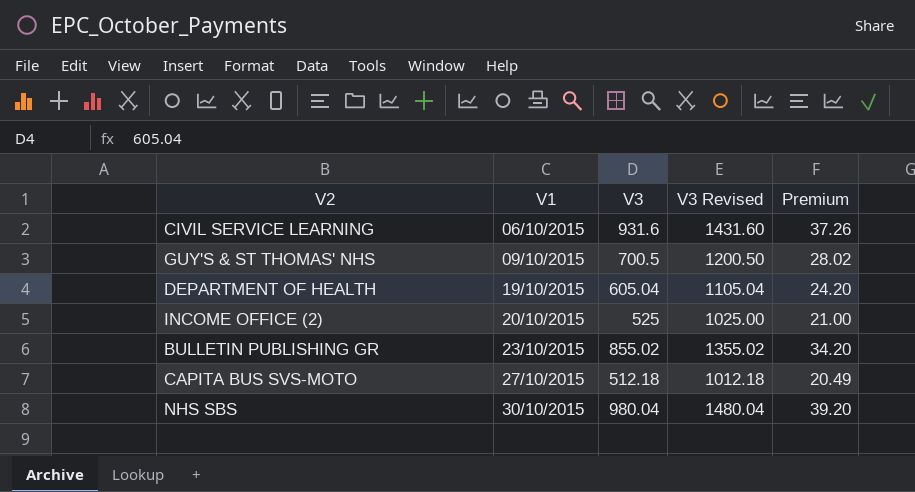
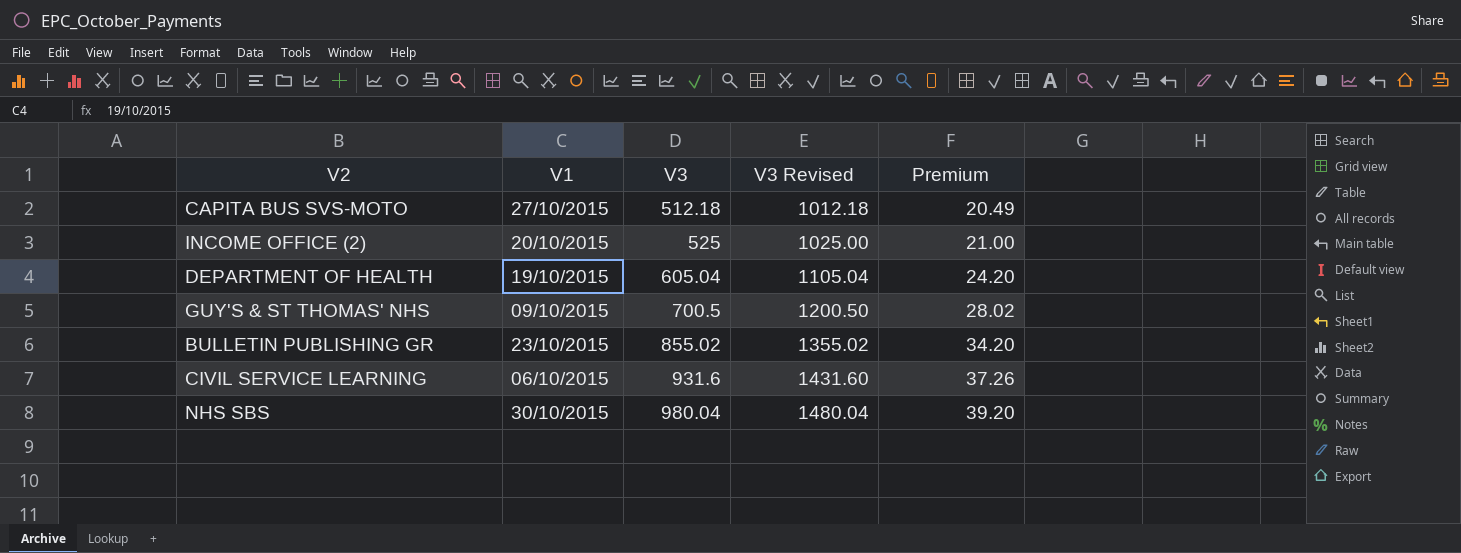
row order: V1 ascending -> V3 ascending

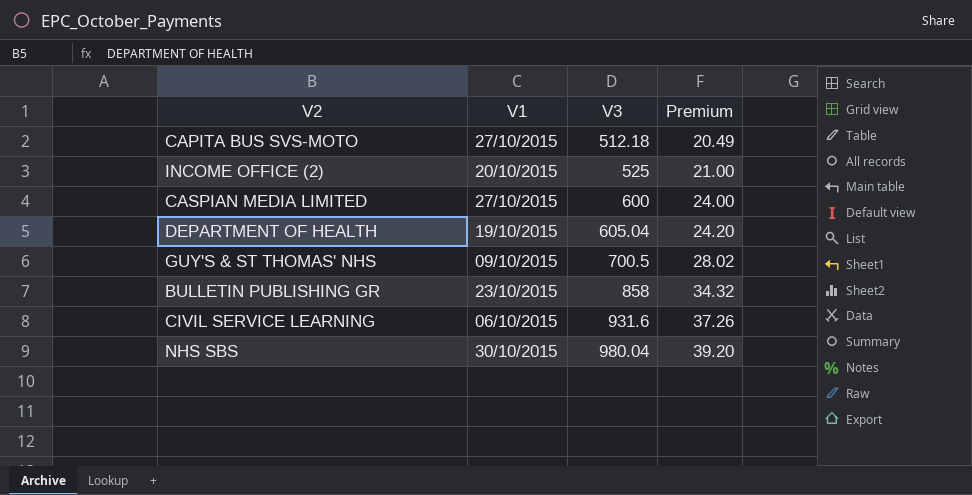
column V3 Revised | formula: [V3] + 500 -> none
row CASPIAN MEDIA LIMITED: none -> 27/10/2015 | 600 | 24.00
BULLETIN PUBLISHING GR | V3: 855.02 -> 858
BULLETIN PUBLISHING GR | Premium: 34.20 -> 34.32

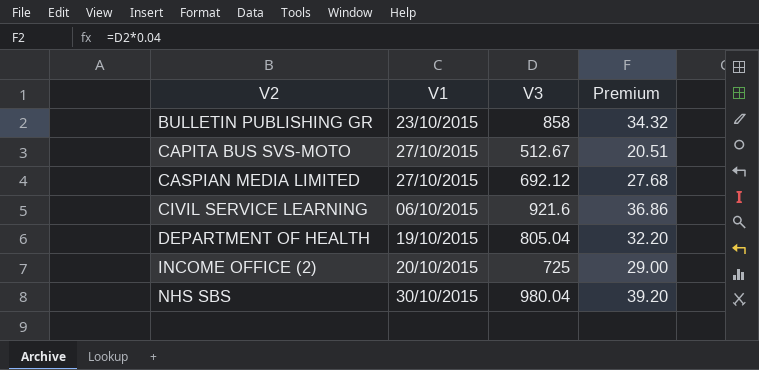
row order: V3 ascending -> V2 ascending
row GUY'S & ST THOMAS' NHS: 09/10/2015 | 700.5 | 28.02 -> none
CAPITA BUS SVS-MOTO | V3: 512.18 -> 512.67
CAPITA BUS SVS-MOTO | Premium: 20.49 -> 20.51
CASPIAN MEDIA LIMITED | V3: 600 -> 692.12
CASPIAN MEDIA LIMITED | Premium: 24.00 -> 27.68
CIVIL SERVICE LEARNING | V3: 931.6 -> 921.6
CIVIL SERVICE LEARNING | Premium: 37.26 -> 36.86
DEPARTMENT OF HEALTH | V3: 605.04 -> 805.04
DEPARTMENT OF HEALTH | Premium: 24.20 -> 32.20
INCOME OFFICE (2) | V3: 525 -> 725
INCOME OFFICE (2) | Premium: 21.00 -> 29.00

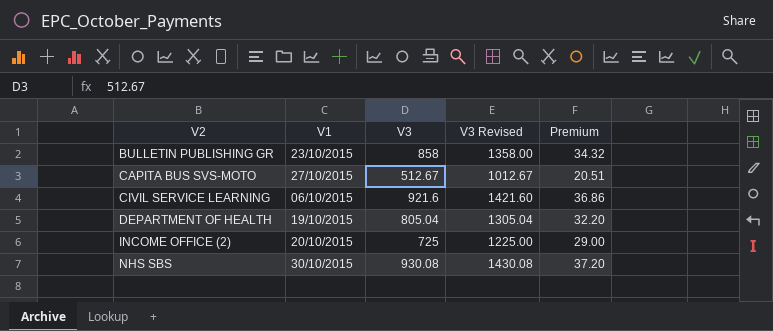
column V3 Revised | formula: none -> [V3] + 500
row CASPIAN MEDIA LIMITED: 27/10/2015 | 692.12 | 27.68 -> none
NHS SBS | V3: 980.04 -> 930.08
NHS SBS | Premium: 39.20 -> 37.20

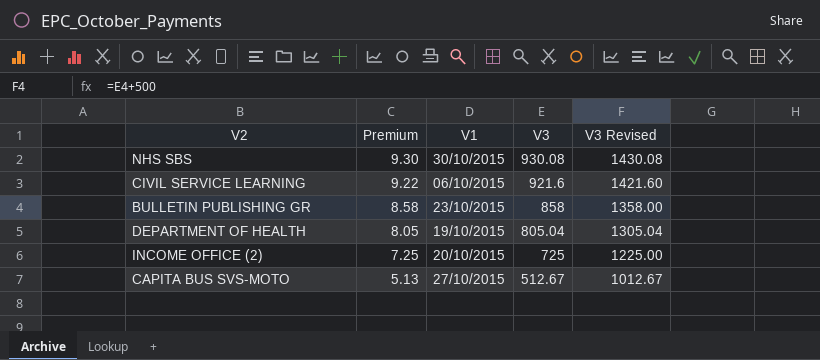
row order: V2 ascending -> Premium descending
column Premium | formula: [V3] * 0.04 -> [V3] * 0.01
column Premium | position: 5 -> 2

